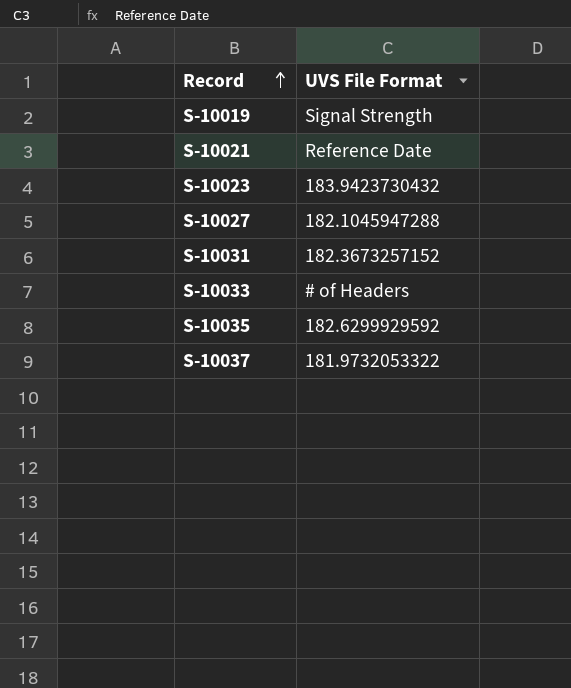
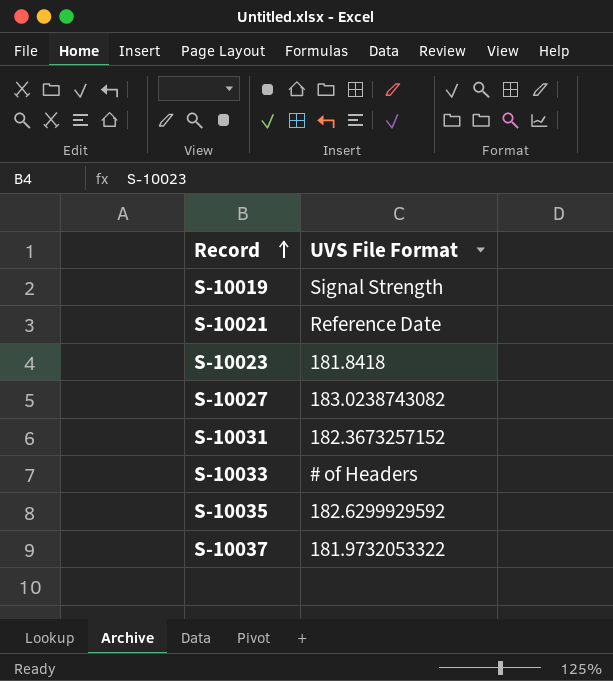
S-10023 | UVS File Format: 183.9423730432 -> 181.8418
S-10027 | UVS File Format: 182.1045947288 -> 183.0238743082

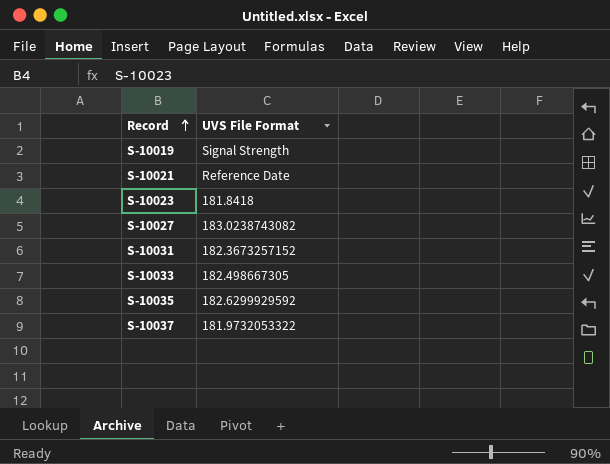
S-10033 | UVS File Format: # of Headers -> 182.498667305

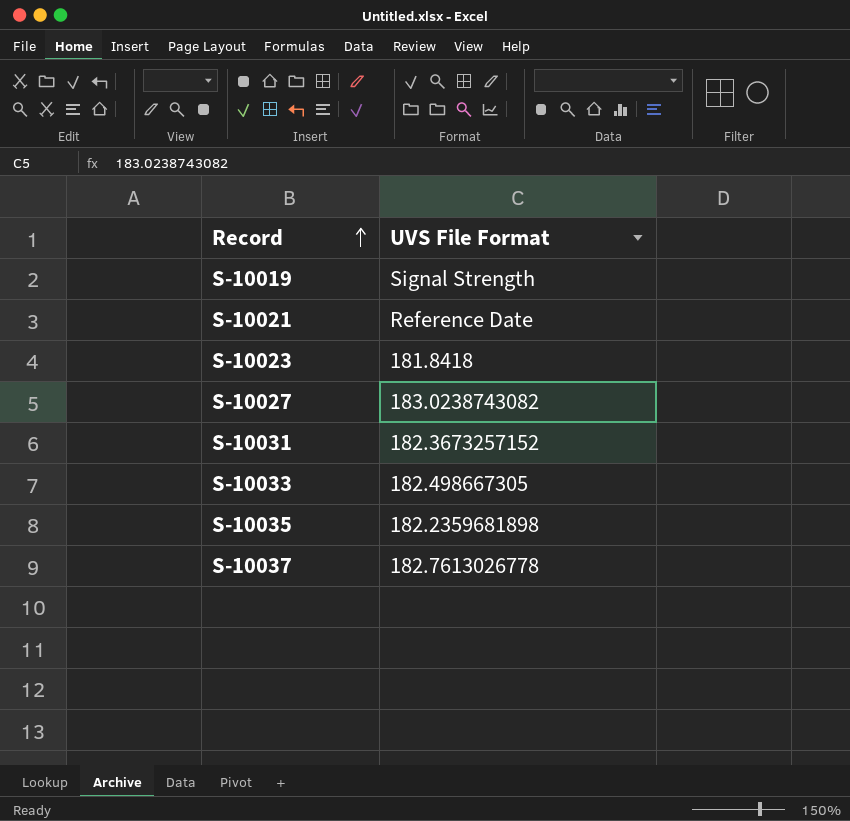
S-10035 | UVS File Format: 182.6299929592 -> 182.2359681898
S-10037 | UVS File Format: 181.9732053322 -> 182.7613026778

